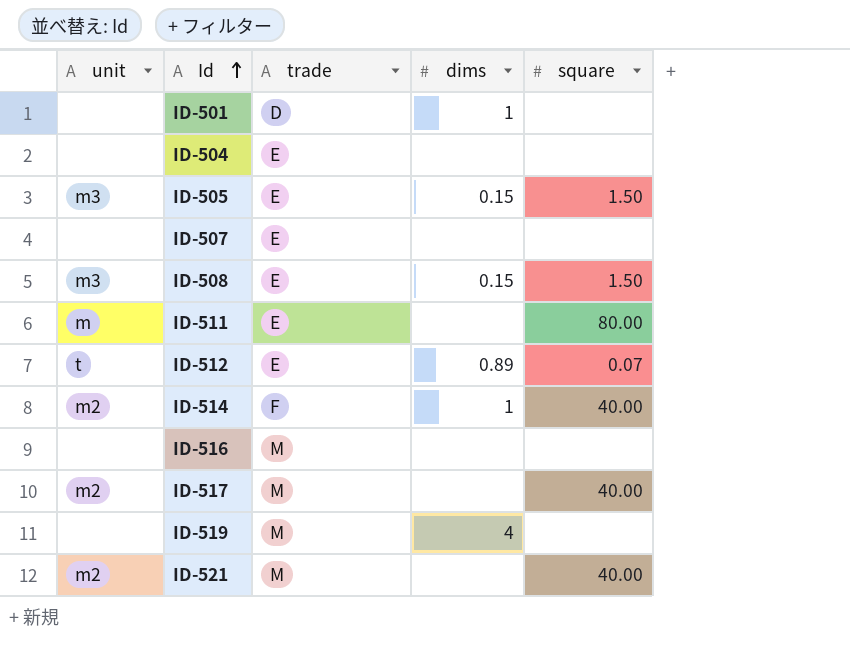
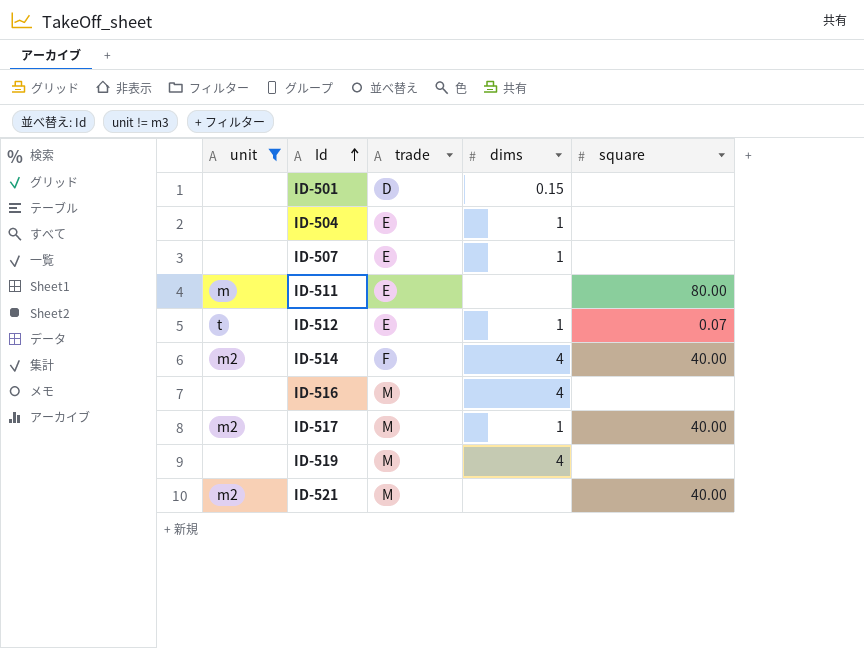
filter: none -> unit != m3
ID-501 | dims: 1 -> 0.15
ID-504 | dims: none -> 1
ID-507 | dims: none -> 1
ID-512 | dims: 0.89 -> 1
ID-514 | dims: 1 -> 4
ID-516 | dims: none -> 4
ID-517 | dims: none -> 1

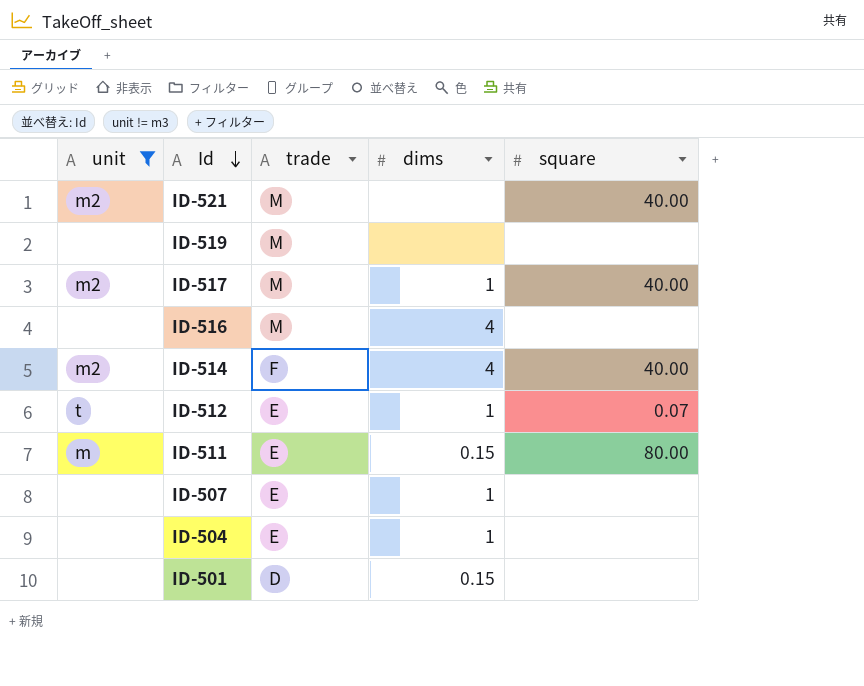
row order: Id ascending -> Id descending
ID-519 | dims: 4 -> none
ID-511 | dims: none -> 0.15

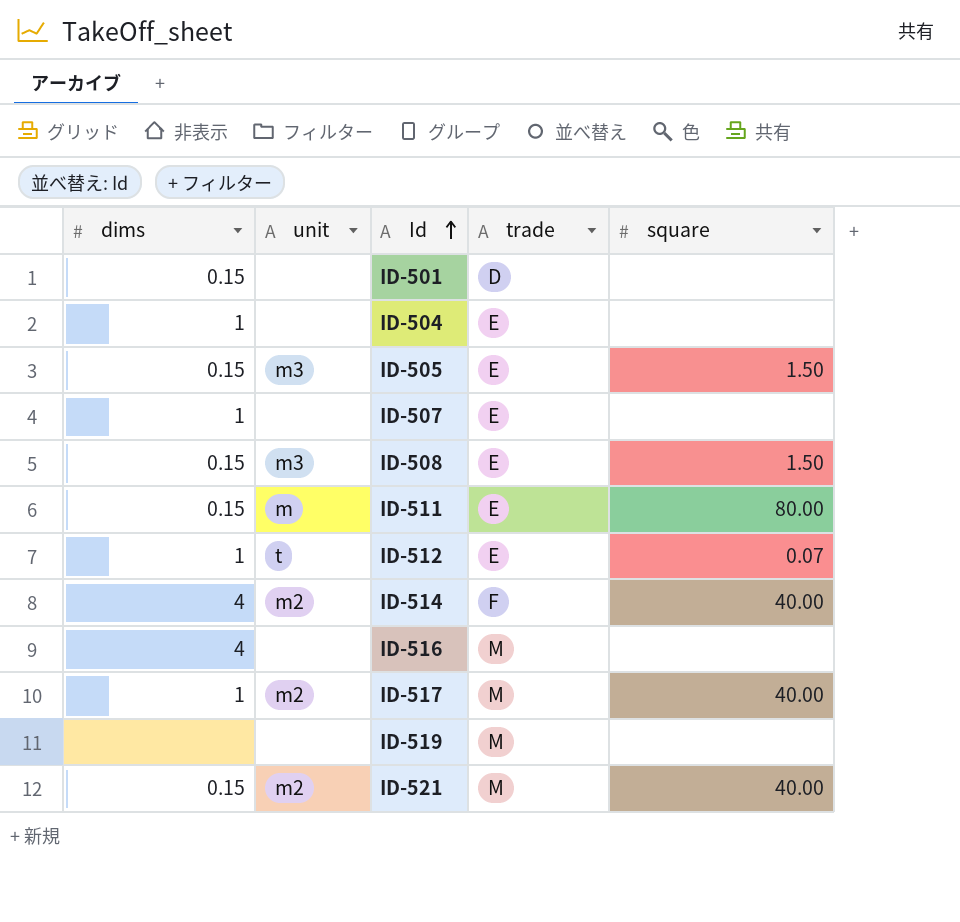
filter: unit != m3 -> none
row order: Id descending -> Id ascending
column dims | position: 4 -> 1
ID-521 | dims: none -> 0.15

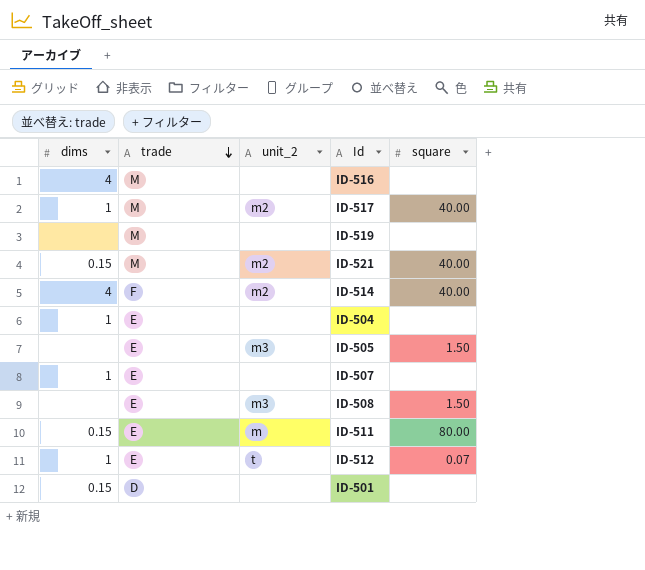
row order: Id ascending -> trade descending
column trade | position: 4 -> 2
column name: unit -> unit_2
ID-505 | dims: 0.15 -> none
ID-508 | dims: 0.15 -> none

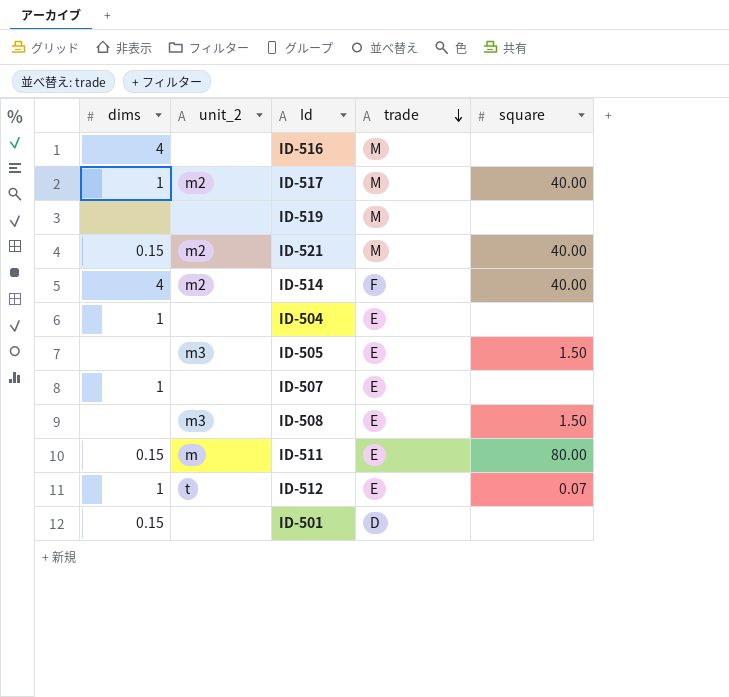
column trade | position: 2 -> 4

